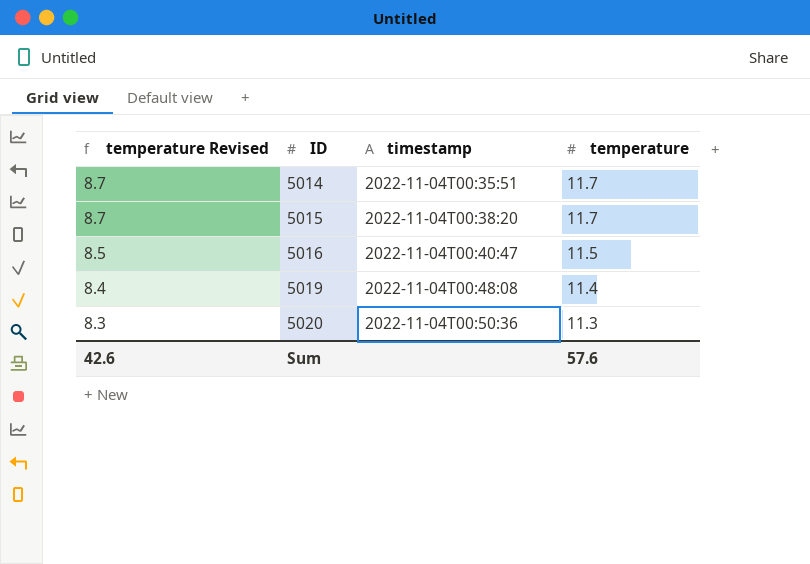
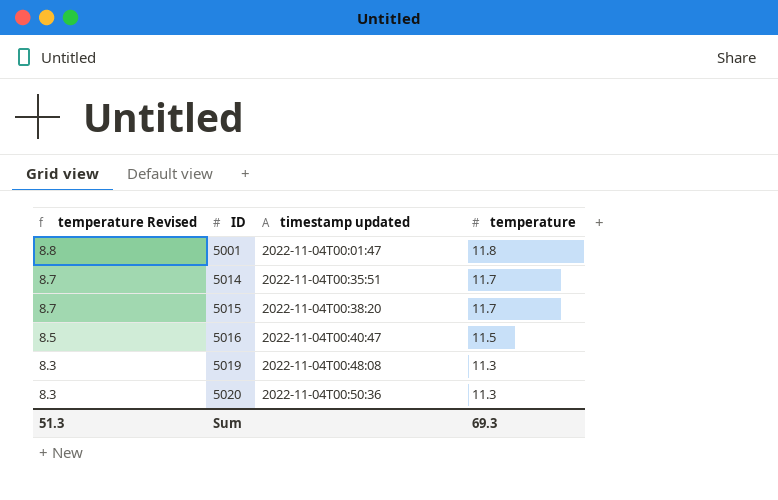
column name: timestamp -> timestamp updated
row 5001: none -> 8.8 | 2022-11-04T00:01:47 | 11.8
5019 | temperature Revised: 8.4 -> 8.3
5019 | temperature: 11.4 -> 11.3
Sum | temperature Revised: 42.6 -> 51.3
Sum | temperature: 57.6 -> 69.3

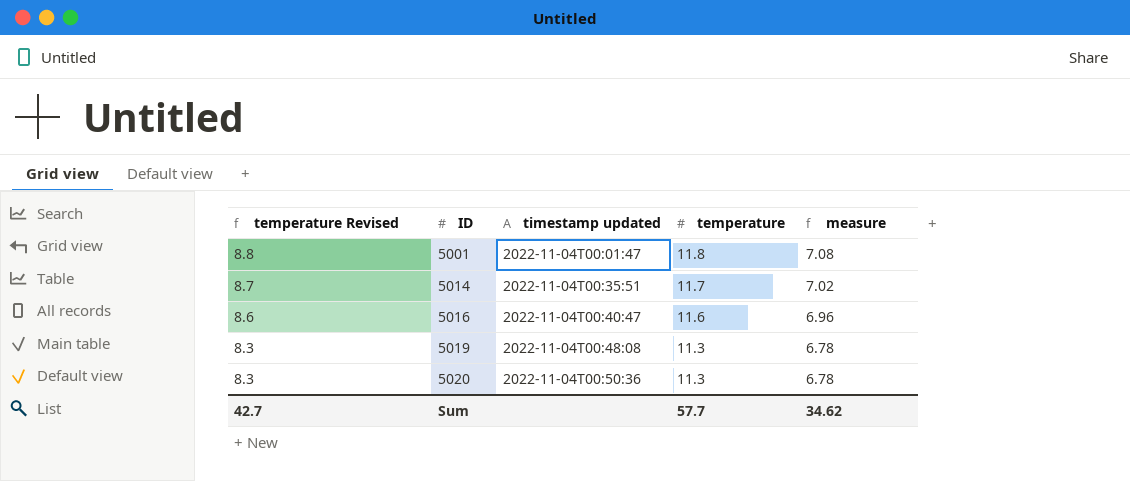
column measure | formula: none -> [temperature] * 0.6
row 5015: 8.7 | 2022-11-04T00:38:20 | 11.7 -> none
5016 | temperature Revised: 8.5 -> 8.6
5016 | temperature: 11.5 -> 11.6
Sum | temperature Revised: 51.3 -> 42.7
Sum | temperature: 69.3 -> 57.7

